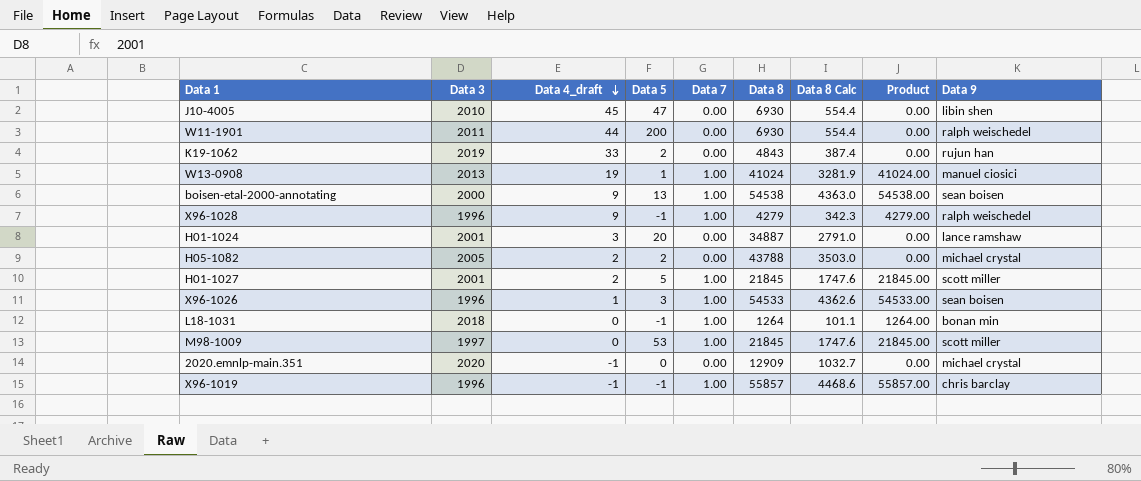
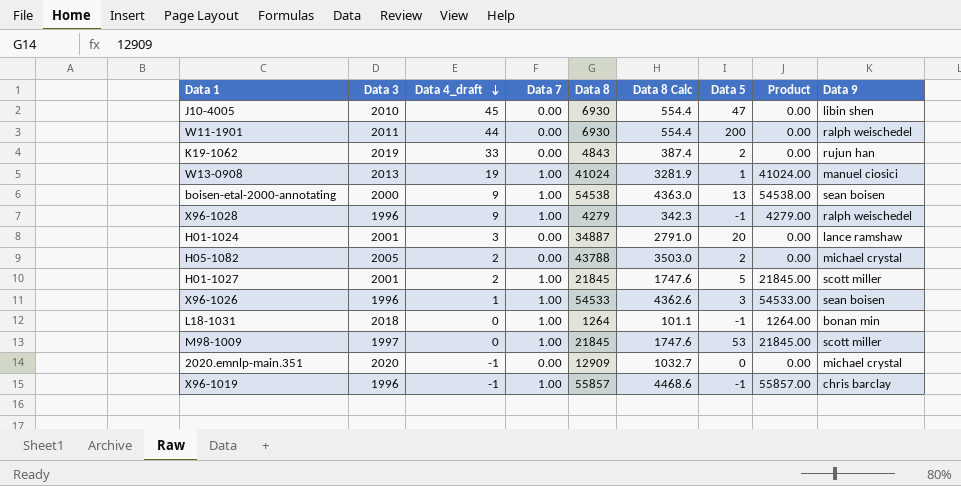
column Data 5 | position: 4 -> 7

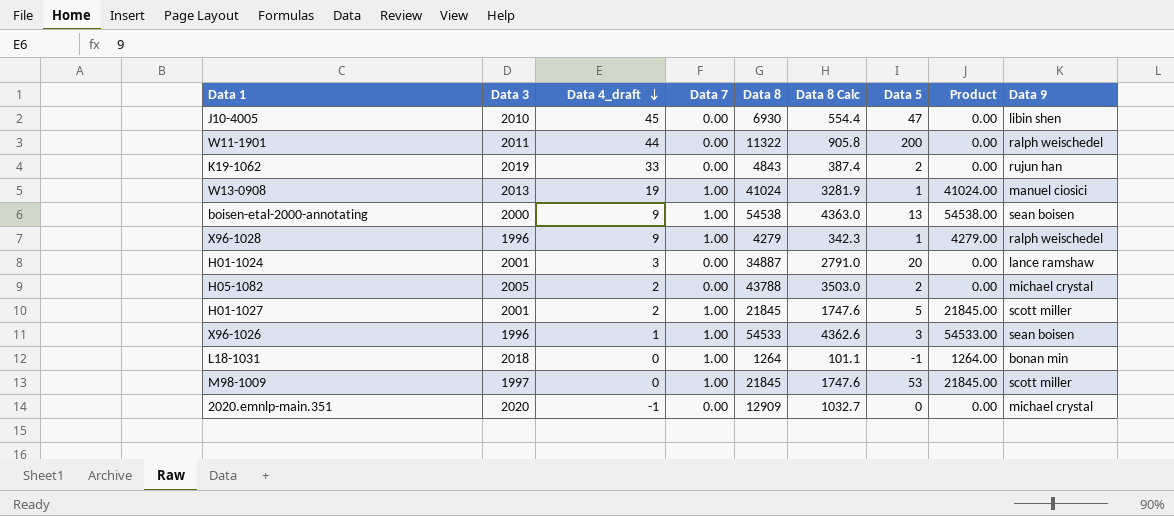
row X96-1019: 1996 | -1 | 1.00 | 55857 | 4468.6 | -1 | 55857.00 | chris barclay -> none
W11-1901 | Data 8: 6930 -> 11322
W11-1901 | Data 8 Calc: 554.4 -> 905.8
X96-1028 | Data 5: -1 -> 1

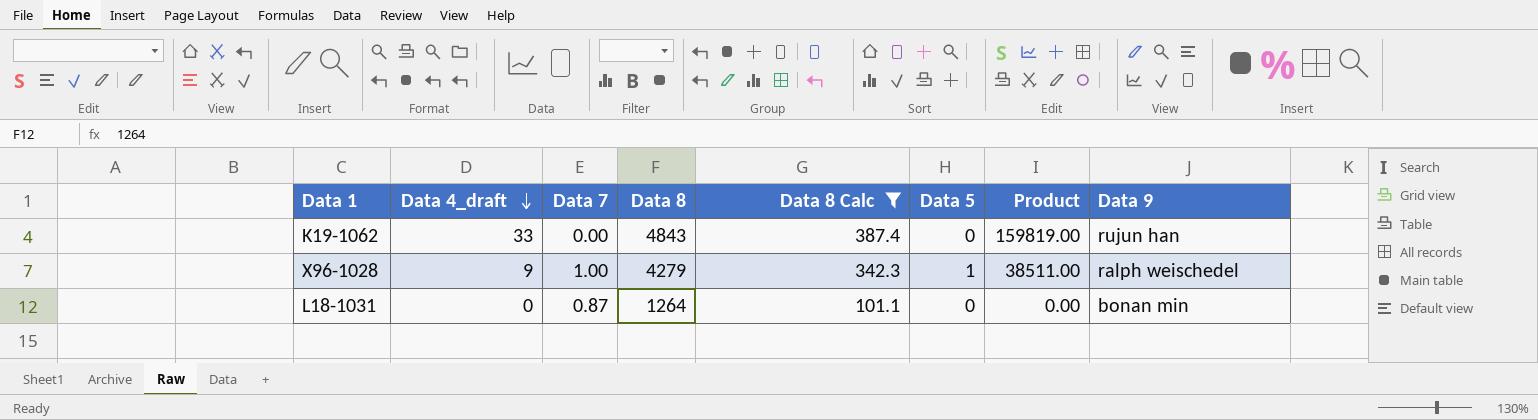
filter: none -> Data 8 Calc <= 387.4
column Data 3 | position: 2 -> none
column Product | formula: [Data 7] * [Data 8] -> [Data 4_draft] * [Data 8]
K19-1062 | Data 5: 2 -> 0
L18-1031 | Data 7: 1.00 -> 0.87
L18-1031 | Data 5: -1 -> 0

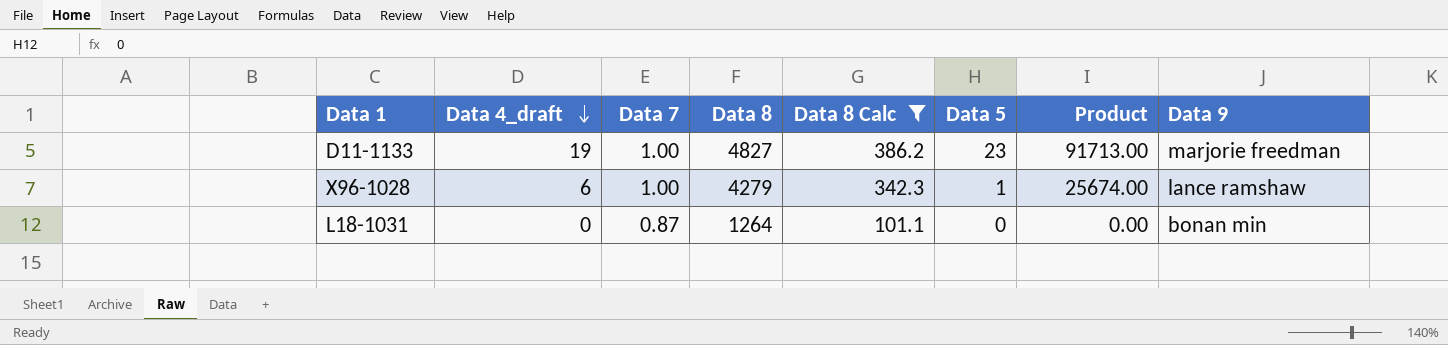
row K19-1062: 33 | 0.00 | 4843 | 387.4 | 0 | 159819.00 | rujun han -> none
row D11-1133: none -> 19 | 1.00 | 4827 | 386.2 | 23 | 91713.00 | marjorie freedman
X96-1028 | Data 4_draft: 9 -> 6
X96-1028 | Product: 38511.00 -> 25674.00
X96-1028 | Data 9: ralph weischedel -> lance ramshaw

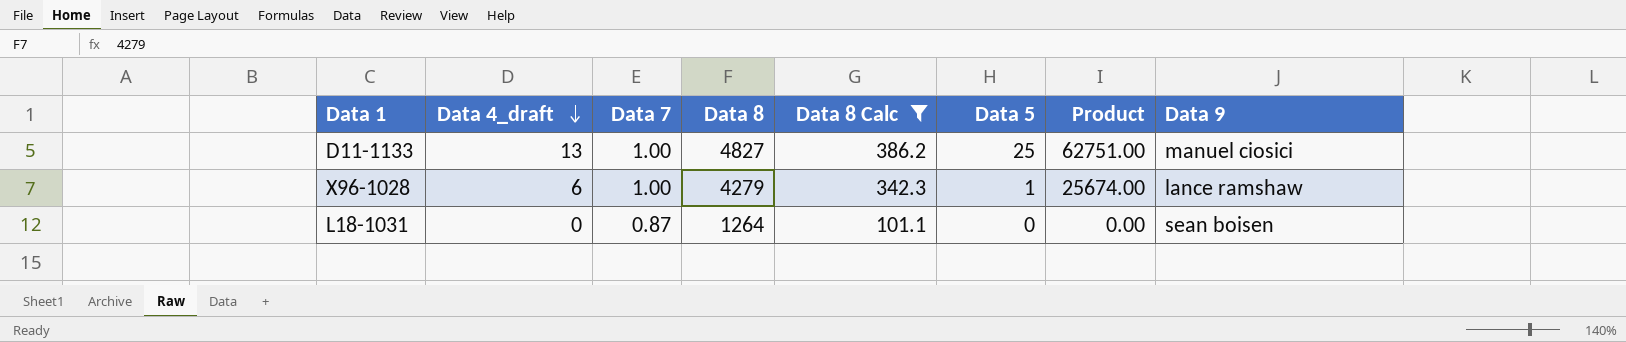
D11-1133 | Data 4_draft: 19 -> 13
D11-1133 | Data 5: 23 -> 25
D11-1133 | Product: 91713.00 -> 62751.00
D11-1133 | Data 9: marjorie freedman -> manuel ciosici
L18-1031 | Data 9: bonan min -> sean boisen

